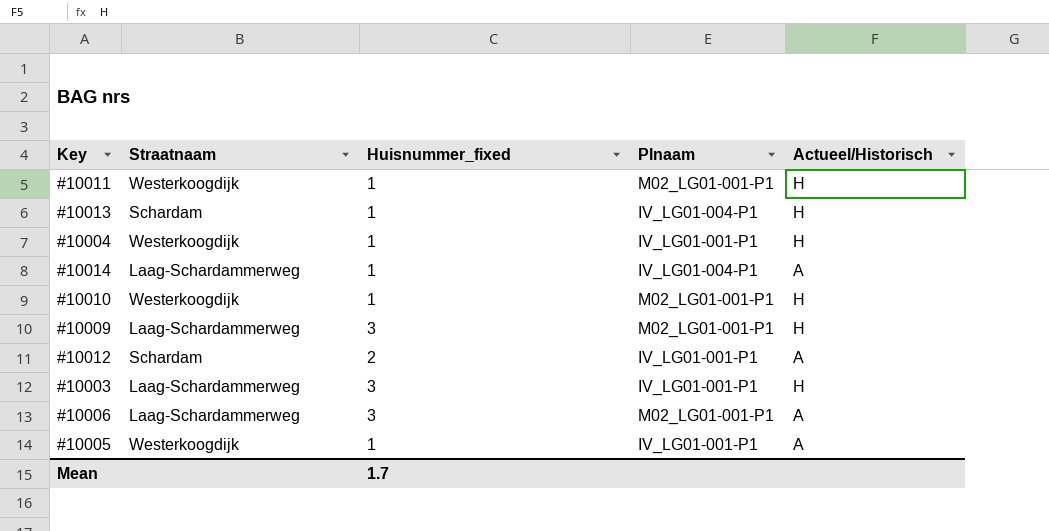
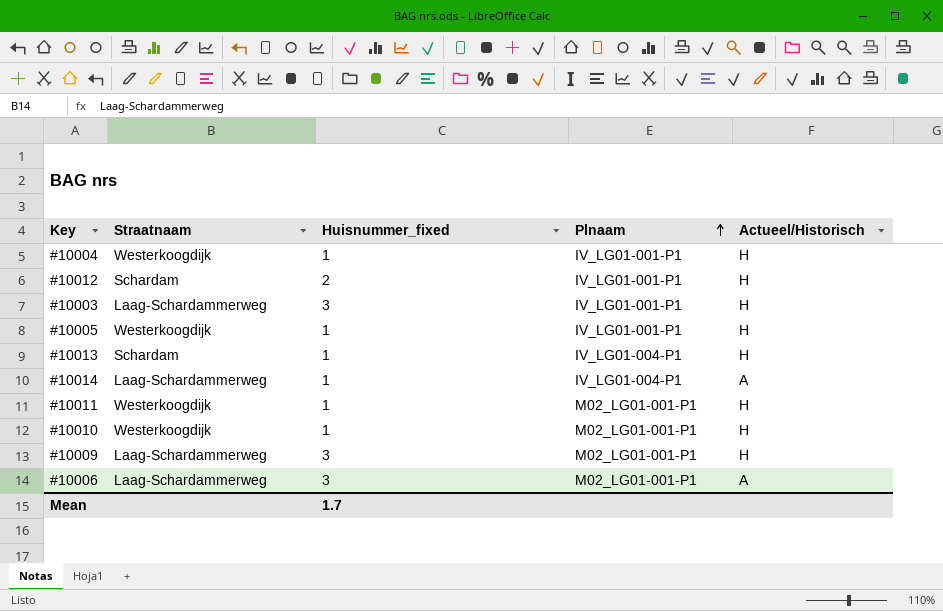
row order: none -> Plnaam ascending
#10012 | Actueel/Historisch: A -> H
#10005 | Actueel/Historisch: A -> H

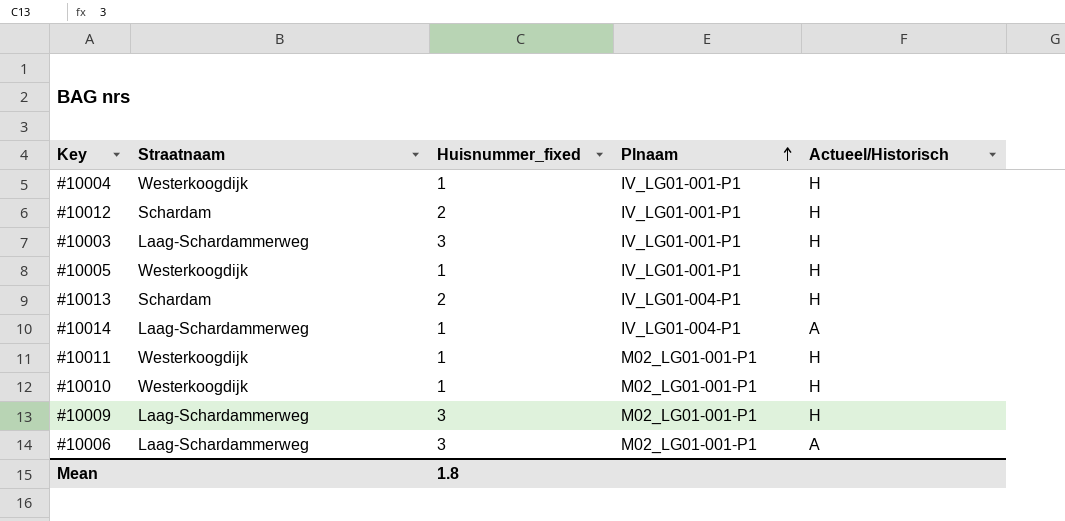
#10013 | Huisnummer_fixed: 1 -> 2
Mean | Huisnummer_fixed: 1.7 -> 1.8

